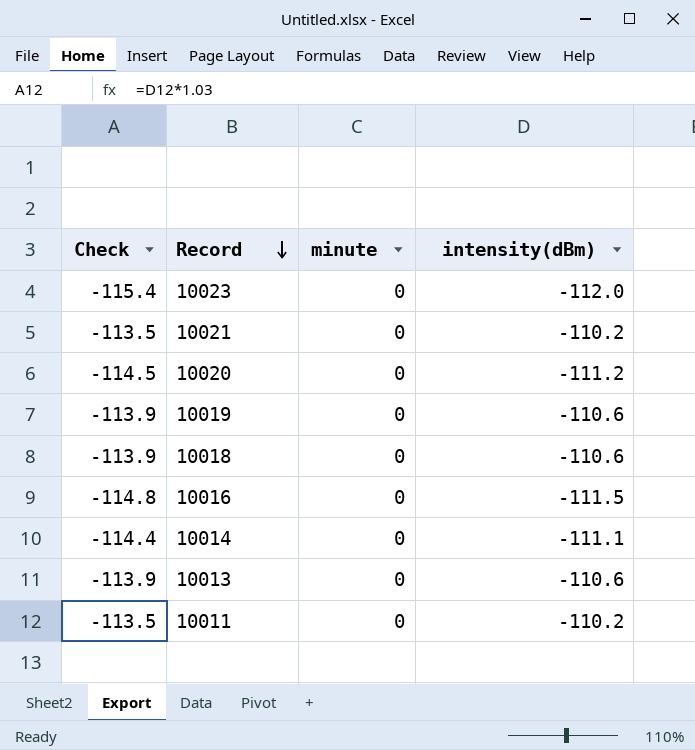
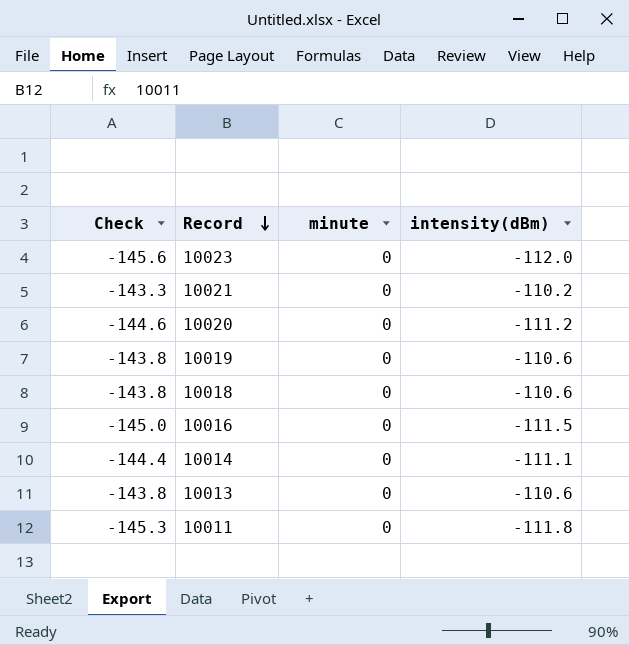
column Check | formula: [intensity(dBm)] * 1.03 -> [intensity(dBm)] * 1.3
10011 | intensity(dBm): -110.2 -> -111.8

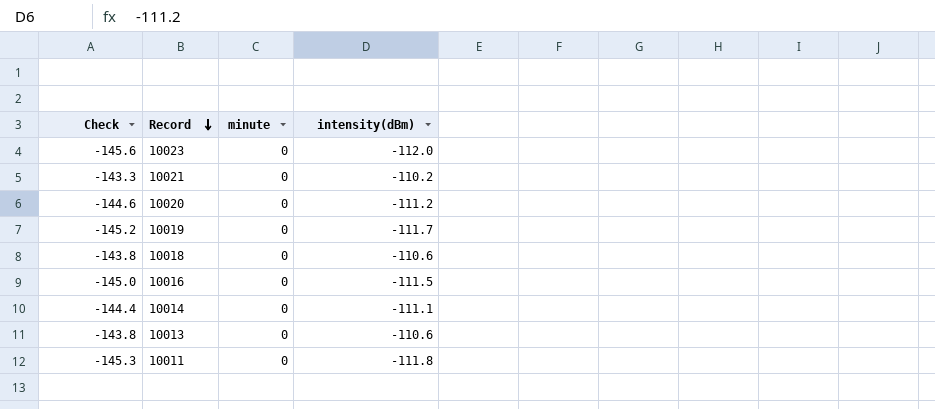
10019 | Check: -143.8 -> -145.2
10019 | intensity(dBm): -110.6 -> -111.7

